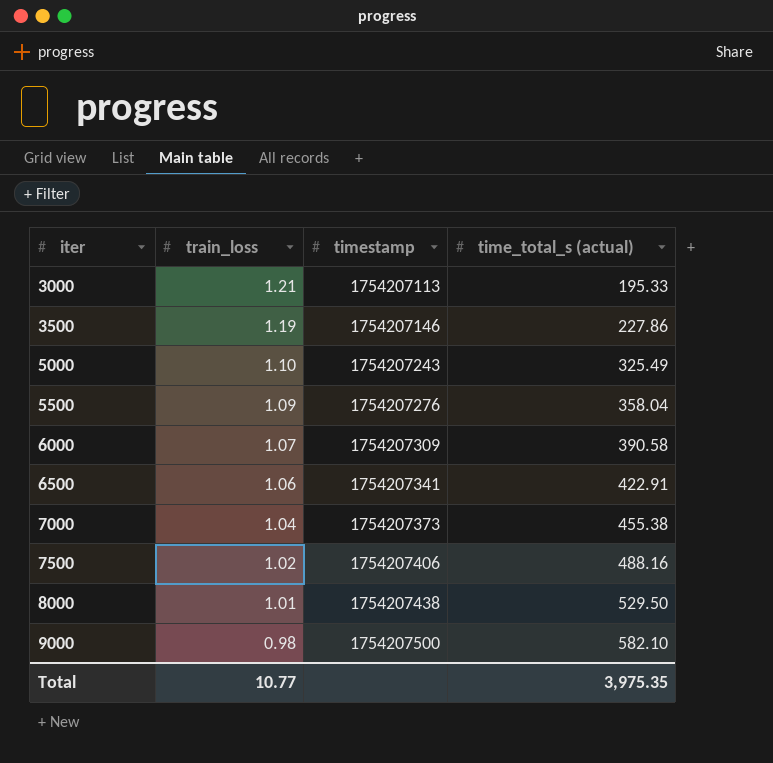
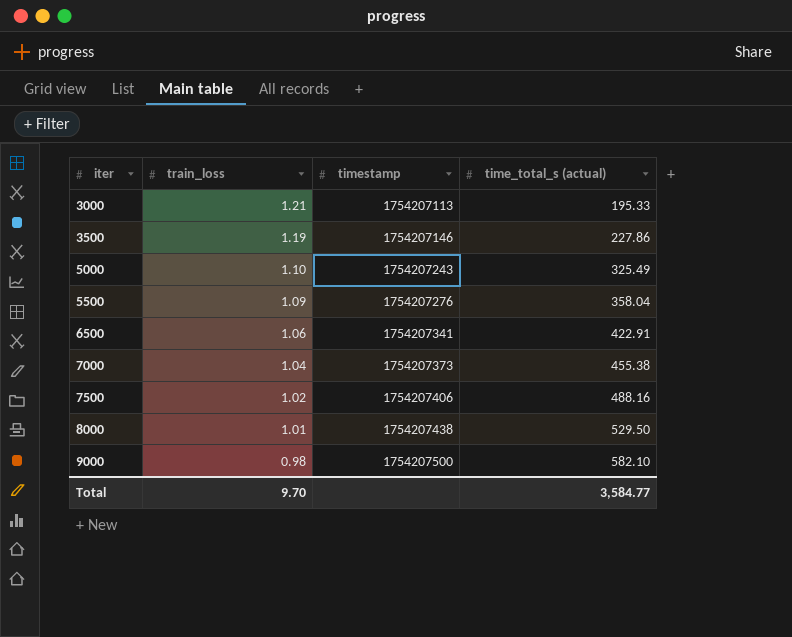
row 6000: 1.07 | 1754207309 | 390.58 -> none
Total | train_loss: 10.77 -> 9.70
Total | time_total_s (actual): 3,975.35 -> 3,584.77

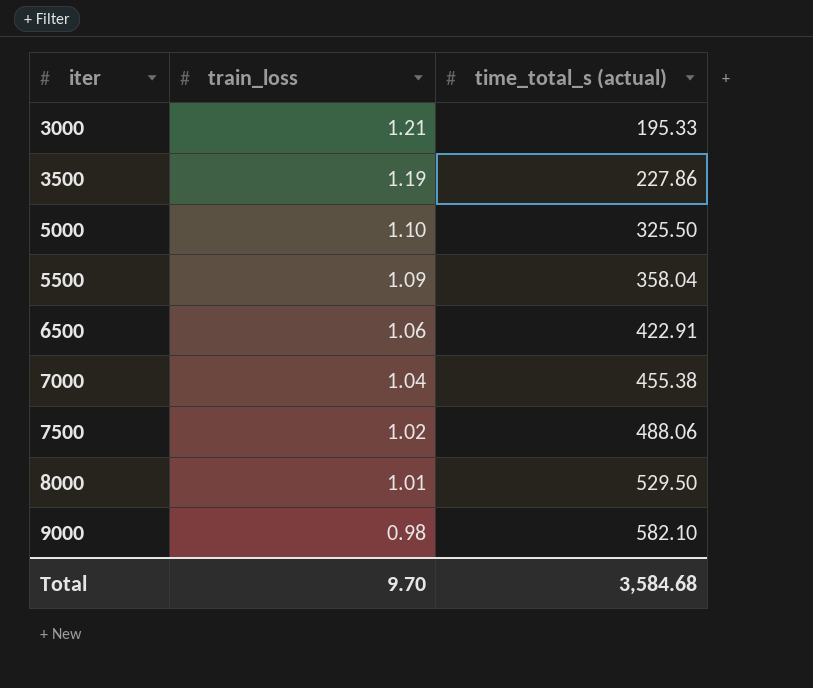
column timestamp | position: 3 -> none
5000 | time_total_s (actual): 325.49 -> 325.50
7500 | time_total_s (actual): 488.16 -> 488.06
Total | time_total_s (actual): 3,584.77 -> 3,584.68

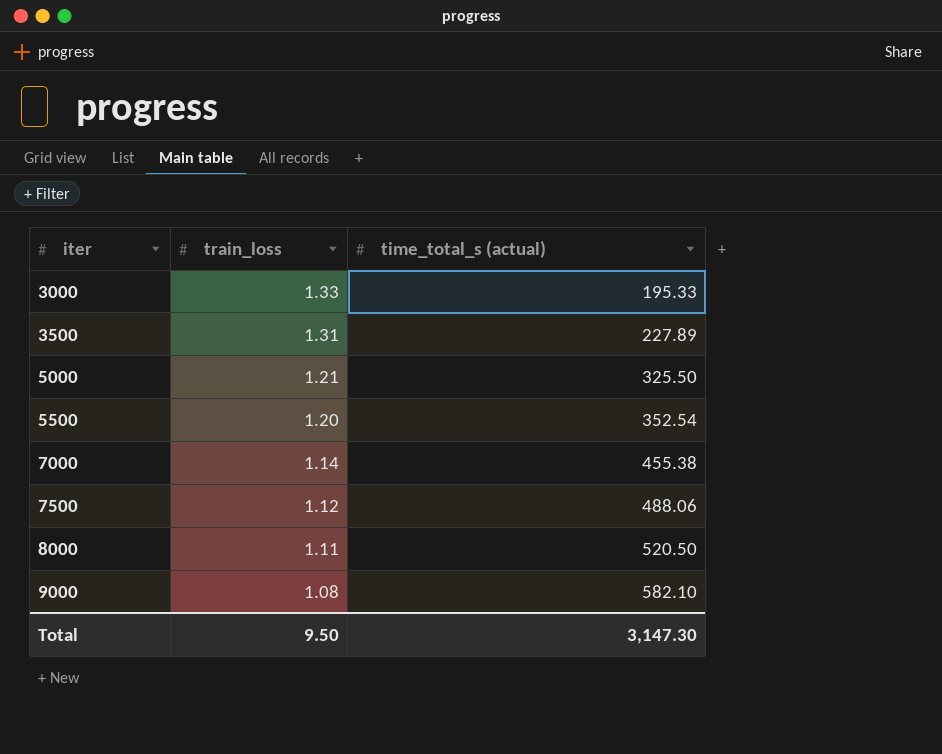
row 6500: 1.06 | 422.91 -> none
3000 | train_loss: 1.21 -> 1.33
3500 | train_loss: 1.19 -> 1.31
3500 | time_total_s (actual): 227.86 -> 227.89
5000 | train_loss: 1.10 -> 1.21
5500 | train_loss: 1.09 -> 1.20
5500 | time_total_s (actual): 358.04 -> 352.54
7000 | train_loss: 1.04 -> 1.14
7500 | train_loss: 1.02 -> 1.12
8000 | train_loss: 1.01 -> 1.11
8000 | time_total_s (actual): 529.50 -> 520.50
9000 | train_loss: 0.98 -> 1.08
Total | train_loss: 9.70 -> 9.50
Total | time_total_s (actual): 3,584.68 -> 3,147.30

